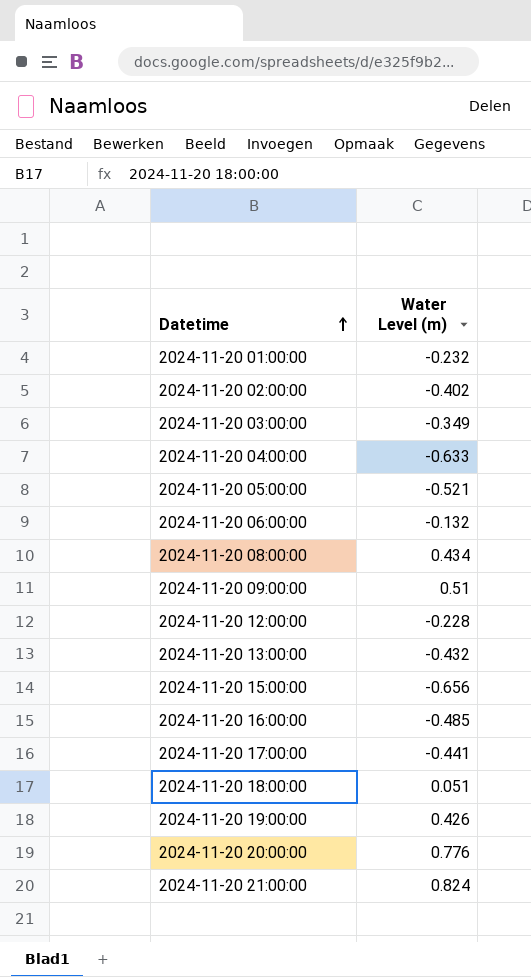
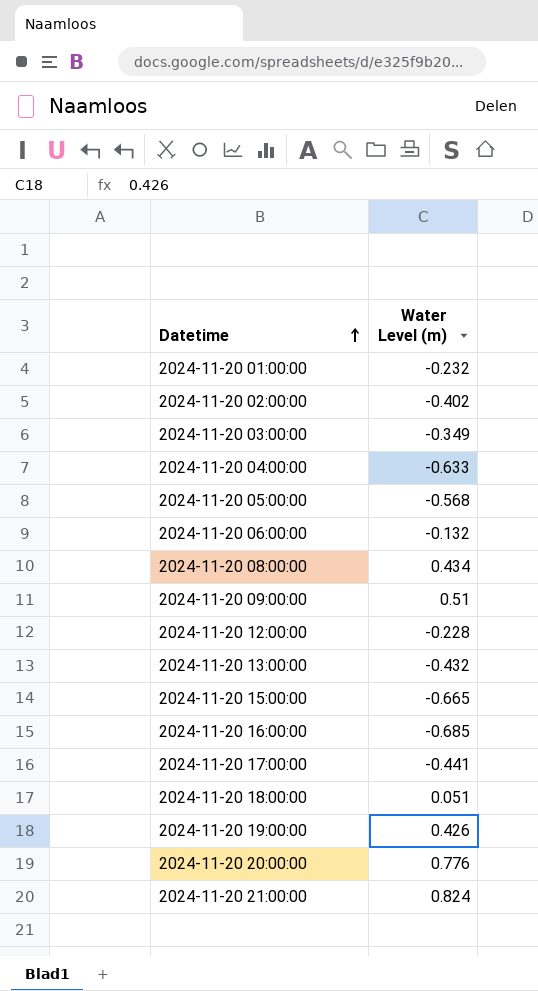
2024-11-20 05:00:00 | Water Level (m): -0.521 -> -0.568
2024-11-20 15:00:00 | Water Level (m): -0.656 -> -0.665
2024-11-20 16:00:00 | Water Level (m): -0.485 -> -0.685

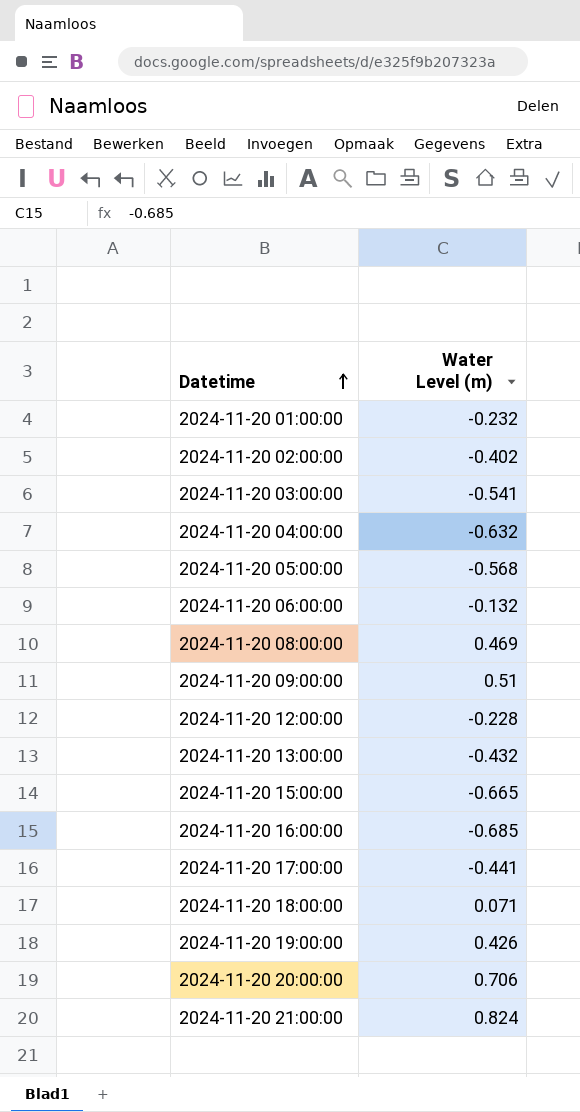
2024-11-20 03:00:00 | Water Level (m): -0.349 -> -0.541
2024-11-20 04:00:00 | Water Level (m): -0.633 -> -0.632
2024-11-20 08:00:00 | Water Level (m): 0.434 -> 0.469
2024-11-20 18:00:00 | Water Level (m): 0.051 -> 0.071
2024-11-20 20:00:00 | Water Level (m): 0.776 -> 0.706

